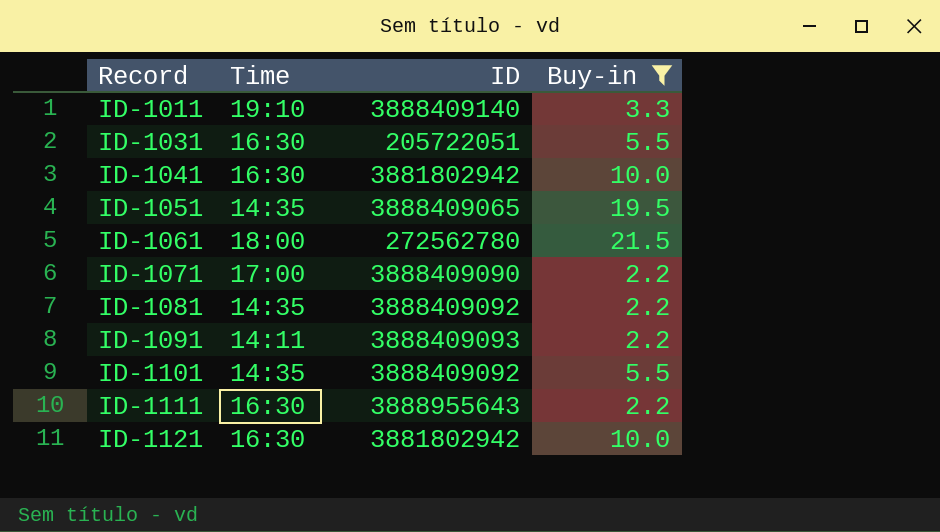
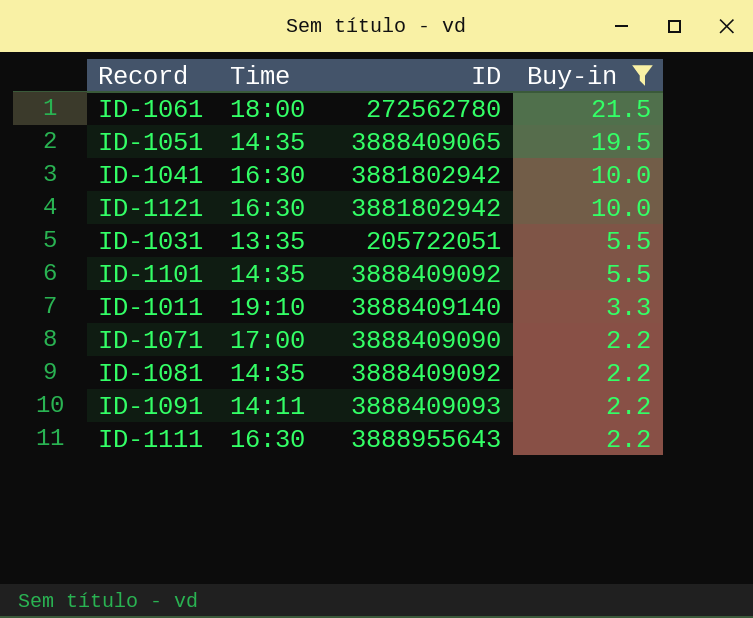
row order: Record ascending -> Buy-in descending
ID-1031 | Time: 16:30 -> 13:35

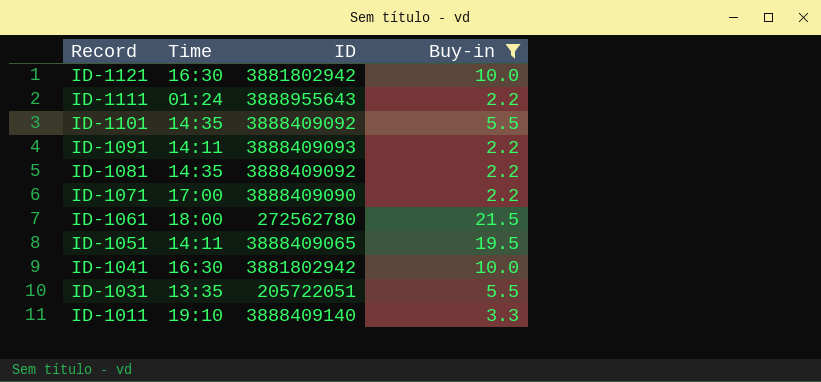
row order: Buy-in descending -> Record descending
ID-1111 | Time: 16:30 -> 01:24
ID-1051 | Time: 14:35 -> 14:11

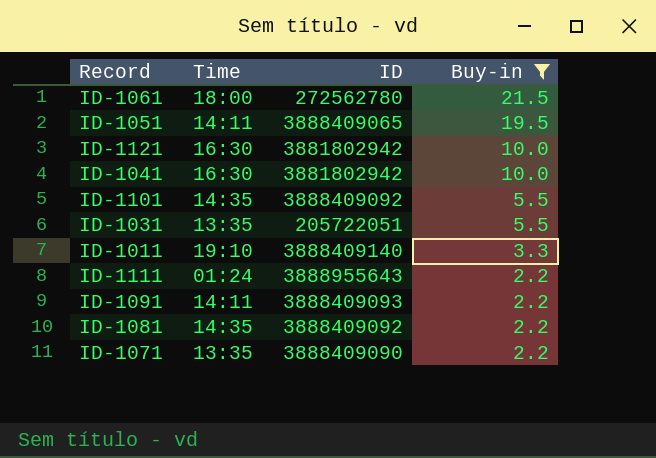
row order: Record descending -> Buy-in descending
ID-1071 | Time: 17:00 -> 13:35

